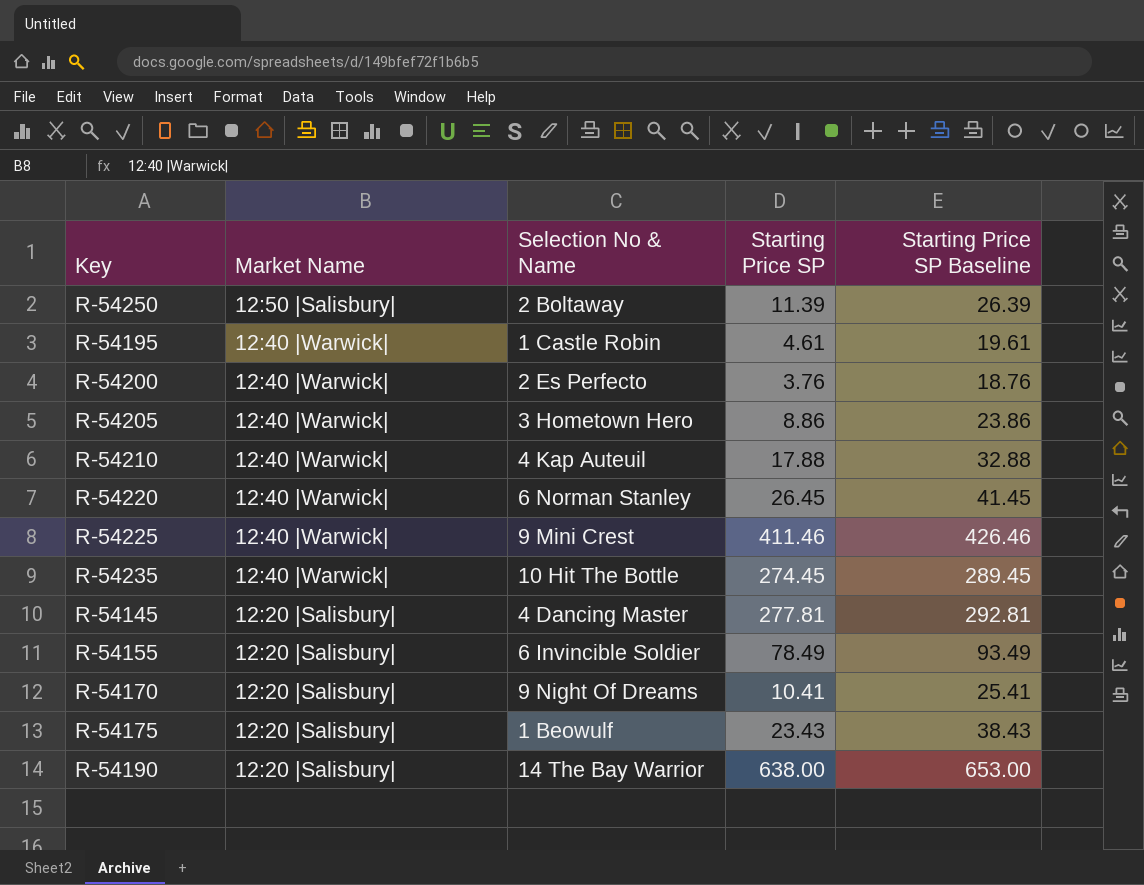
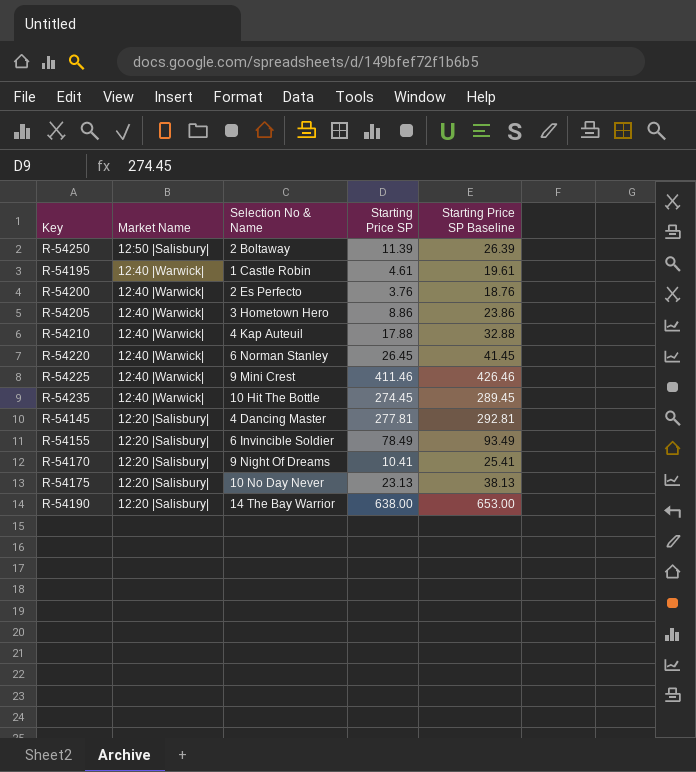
R-54175 | Selection No & Name: 1 Beowulf -> 10 No Day Never
R-54175 | Starting Price SP: 23.43 -> 23.13
R-54175 | Starting Price SP Baseline: 38.43 -> 38.13

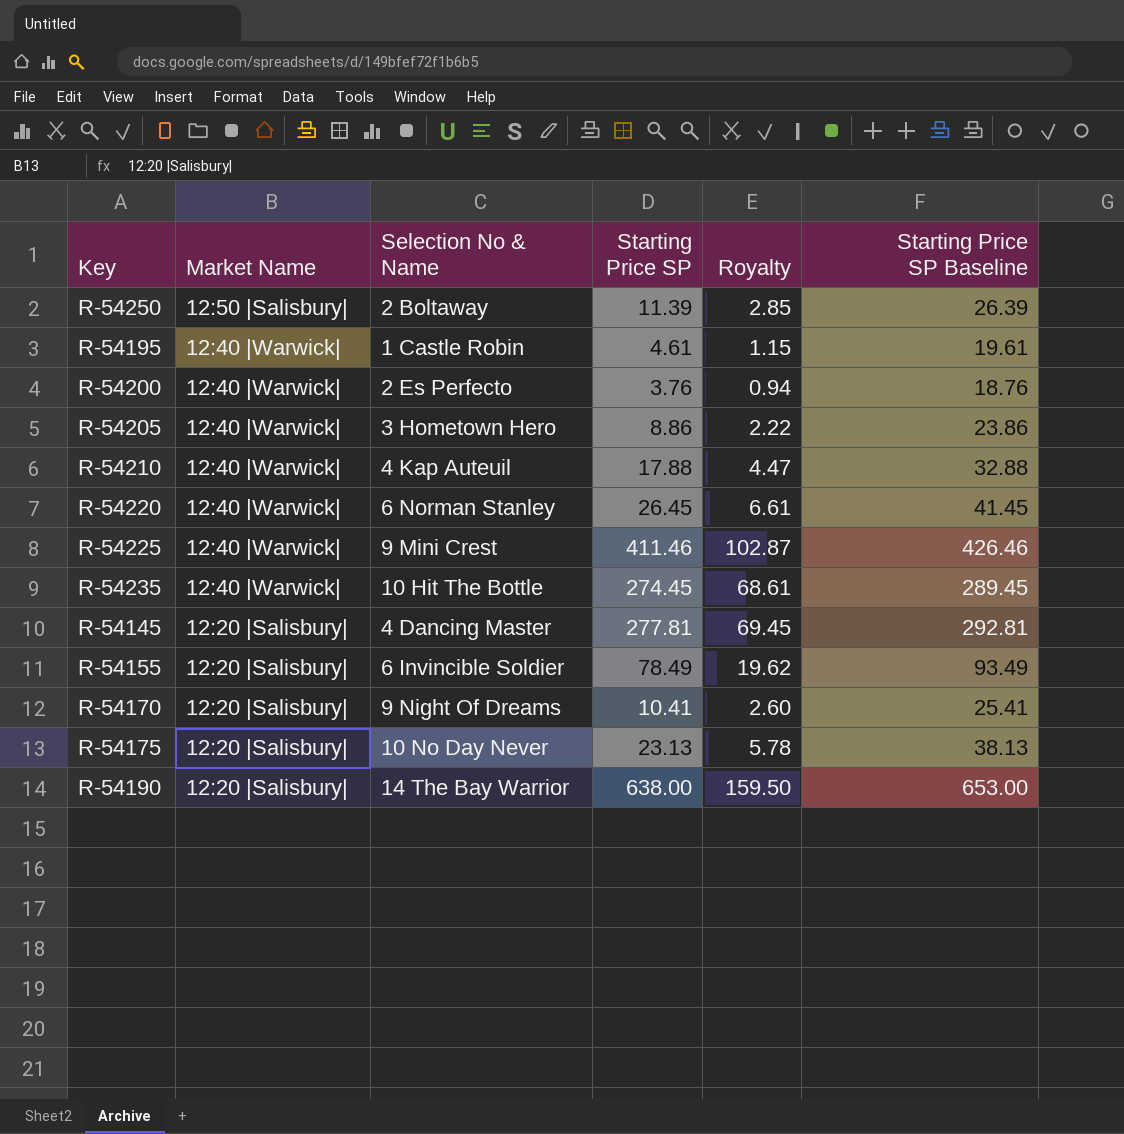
column Royalty | formula: none -> [Starting Price SP] * 0.25

